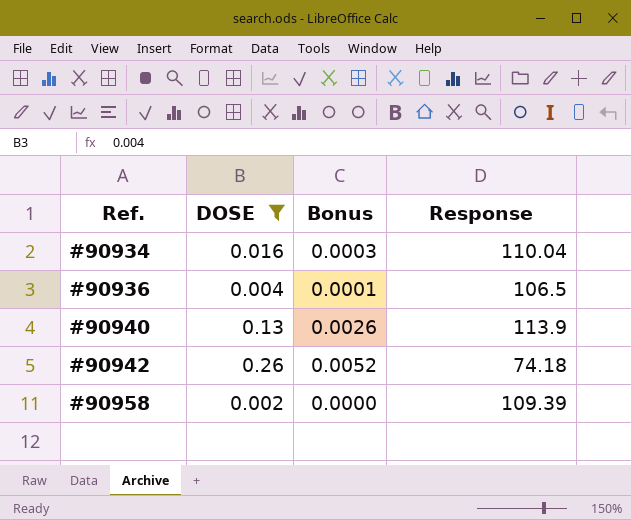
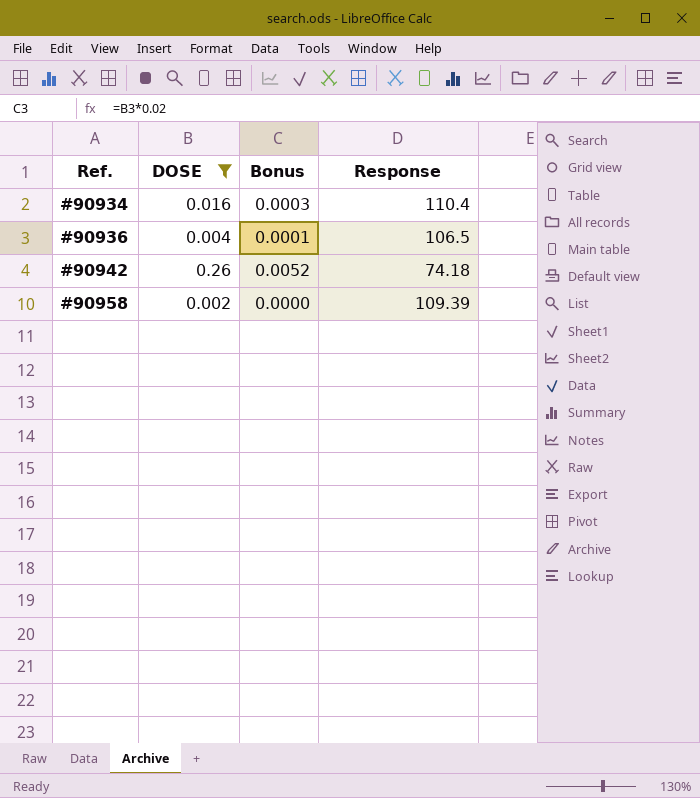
row #90940: 0.13 | 0.0026 | 113.9 -> none
#90934 | Response: 110.04 -> 110.4

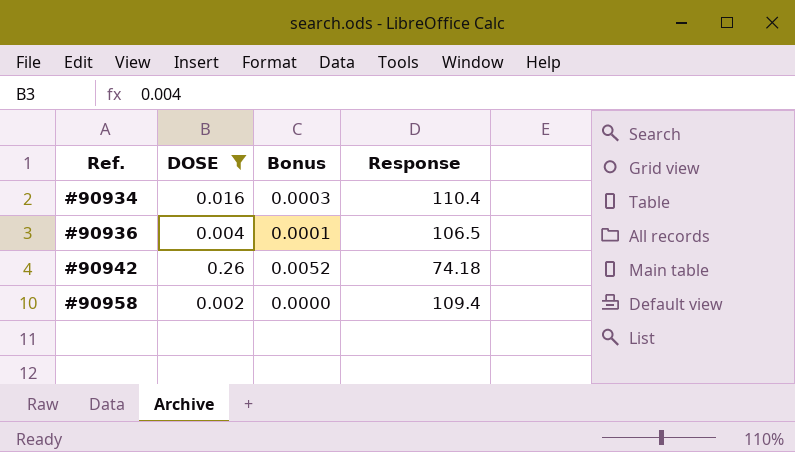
#90958 | Response: 109.39 -> 109.4

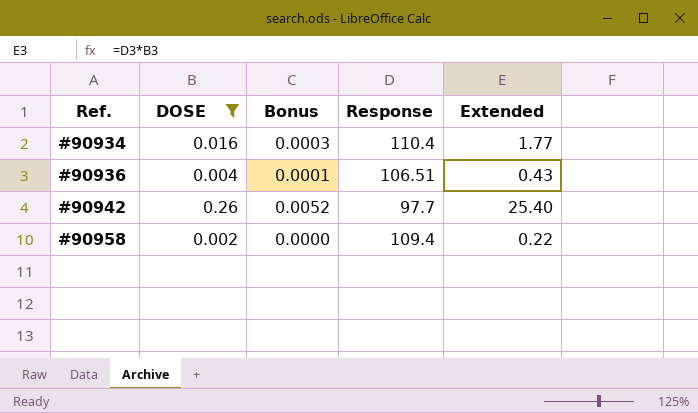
column Extended | formula: none -> [DOSE] * [Response]
#90936 | Response: 106.5 -> 106.51
#90942 | Response: 74.18 -> 97.7

